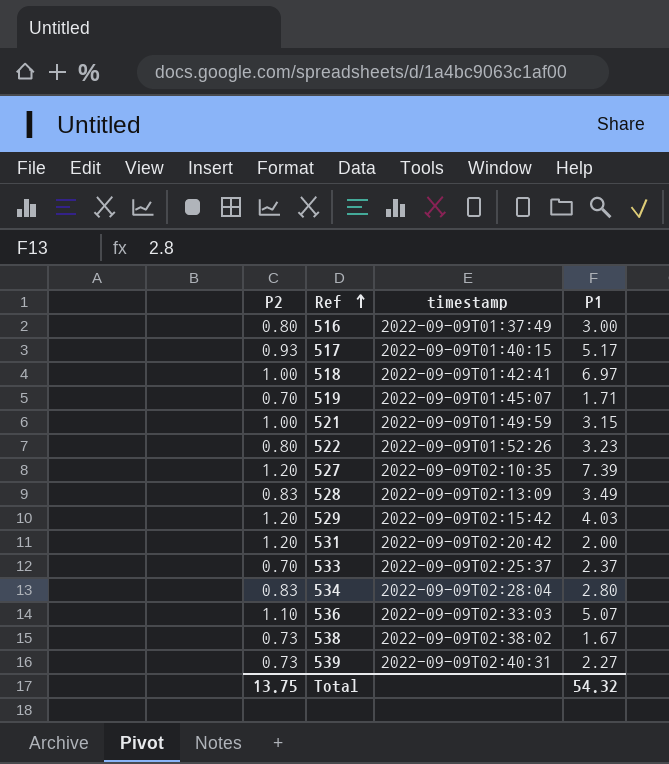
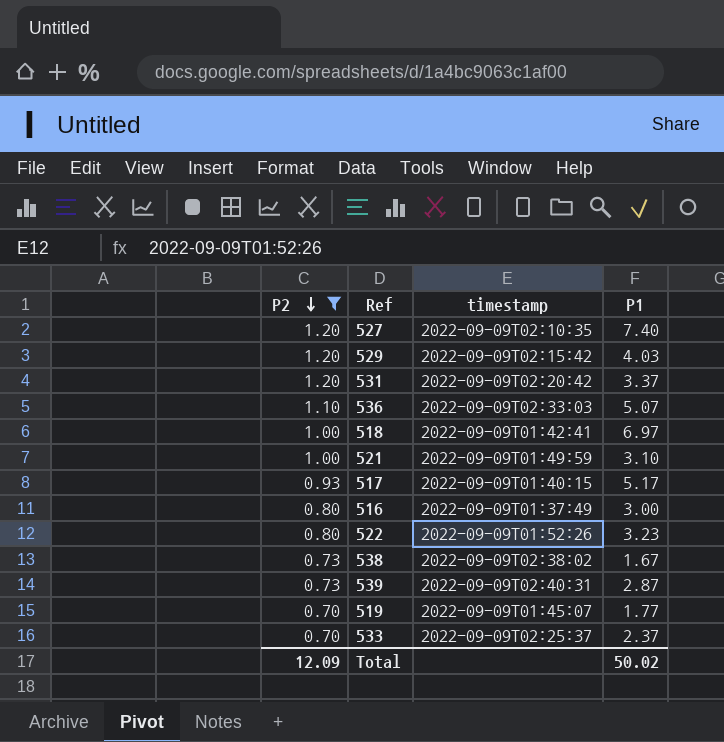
filter: none -> P2 != 0.83
row order: Ref ascending -> P2 descending
527 | P1: 7.39 -> 7.40
531 | P1: 2.00 -> 3.37
521 | P1: 3.15 -> 3.10
539 | P1: 2.27 -> 2.87
519 | P1: 1.71 -> 1.77
Total | P2: 13.75 -> 12.09
Total | P1: 54.32 -> 50.02

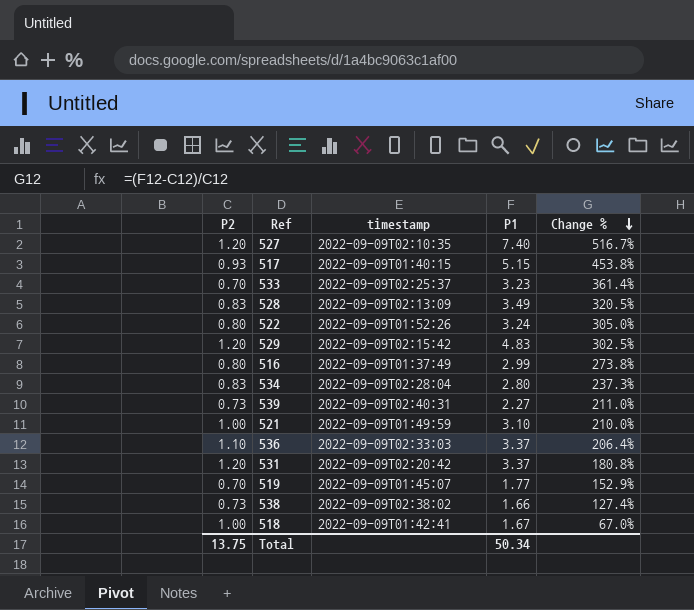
filter: P2 != 0.83 -> none
row order: P2 descending -> Change % descending
column Change % | formula: none -> ([P1] - [P2]) / [P2]
517 | P1: 5.17 -> 5.15
533 | P1: 2.37 -> 3.23
522 | P1: 3.23 -> 3.24
529 | P1: 4.03 -> 4.83
516 | P1: 3.00 -> 2.99
539 | P1: 2.87 -> 2.27
536 | P1: 5.07 -> 3.37
538 | P1: 1.67 -> 1.66
518 | P1: 6.97 -> 1.67
Total | P2: 12.09 -> 13.75
Total | P1: 50.02 -> 50.34

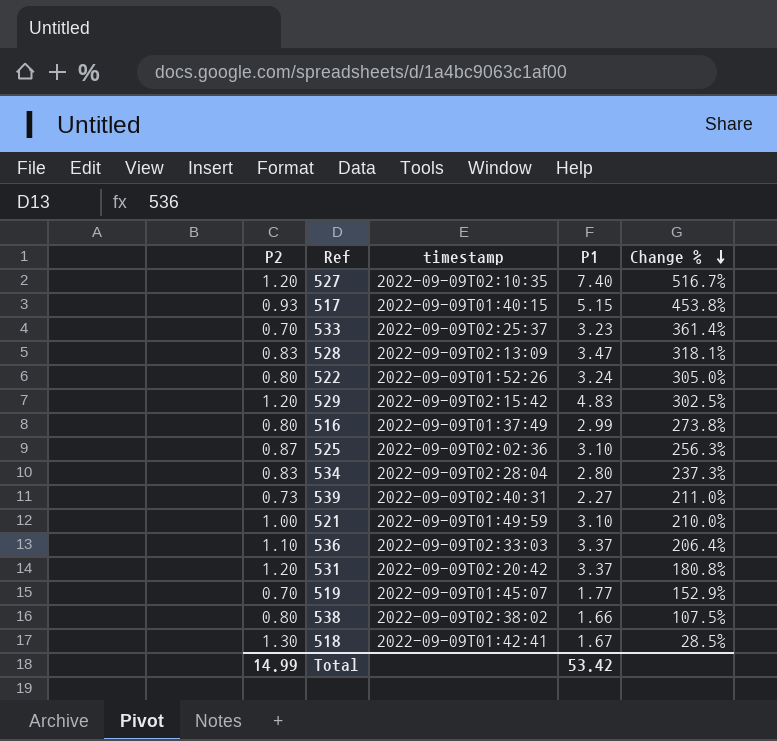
528 | P1: 3.49 -> 3.47
528 | Change %: 320.5% -> 318.1%
row 525: none -> 0.87 | 2022-09-09T02:02:36 | 3.10 | 256.3%
538 | P2: 0.73 -> 0.80
538 | Change %: 127.4% -> 107.5%
518 | P2: 1.00 -> 1.30
518 | Change %: 67.0% -> 28.5%
Total | P2: 13.75 -> 14.99
Total | P1: 50.34 -> 53.42

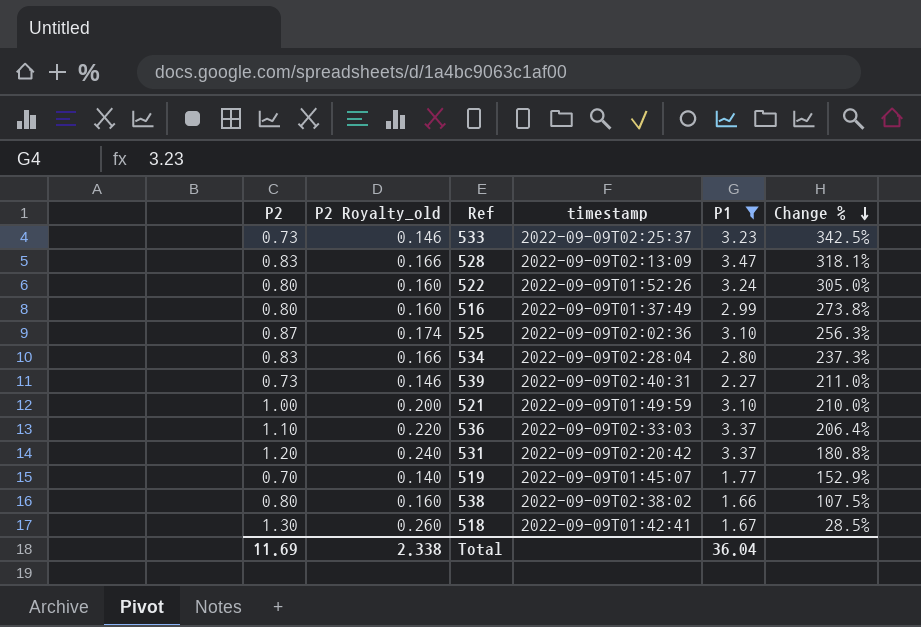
filter: none -> P1 <= 3.47
column P2 Royalty_old | formula: none -> [P2] * 0.2
533 | P2: 0.70 -> 0.73
533 | Change %: 361.4% -> 342.5%
Total | P2: 14.99 -> 11.69
Total | P1: 53.42 -> 36.04

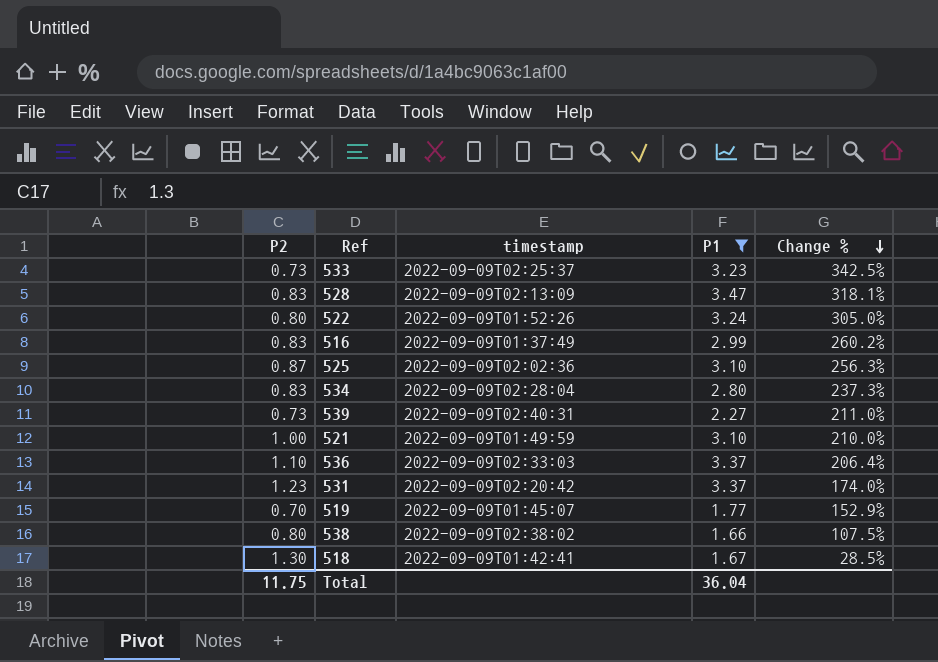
column P2 Royalty_old | formula: [P2] * 0.2 -> none
516 | P2: 0.80 -> 0.83
516 | Change %: 273.8% -> 260.2%
531 | P2: 1.20 -> 1.23
531 | Change %: 180.8% -> 174.0%
Total | P2: 11.69 -> 11.75

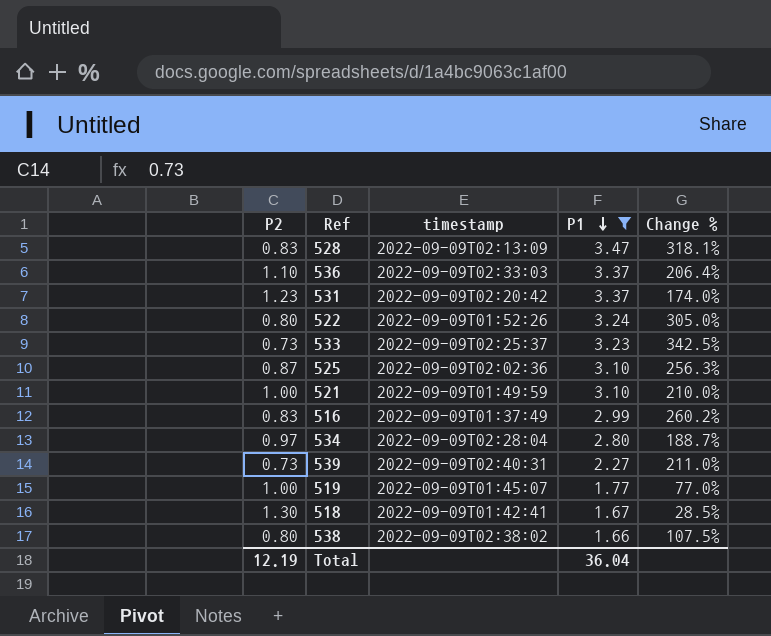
row order: Change % descending -> P1 descending
534 | P2: 0.83 -> 0.97
534 | Change %: 237.3% -> 188.7%
519 | P2: 0.70 -> 1.00
519 | Change %: 152.9% -> 77.0%
Total | P2: 11.75 -> 12.19

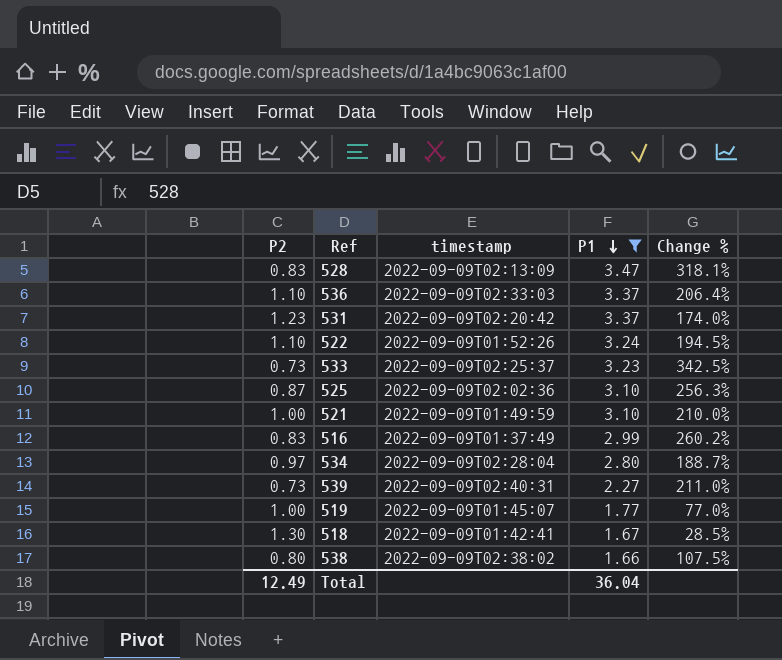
522 | P2: 0.80 -> 1.10
522 | Change %: 305.0% -> 194.5%
Total | P2: 12.19 -> 12.49

